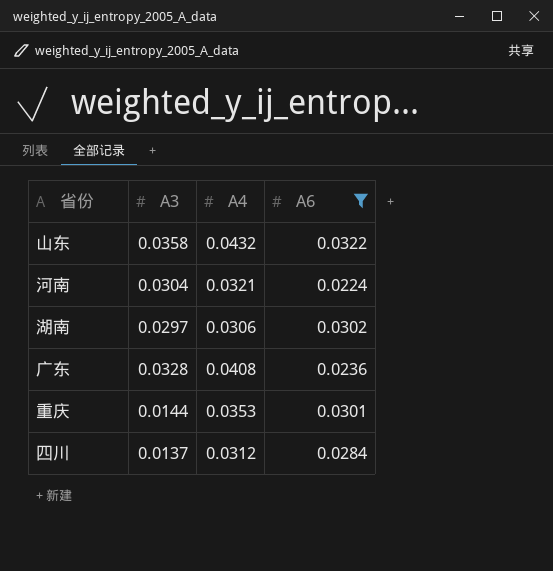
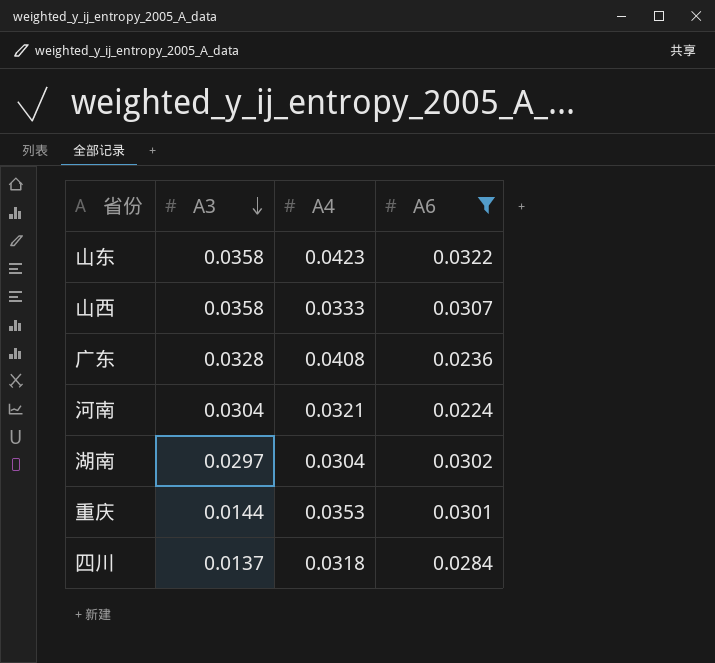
row order: none -> A3 descending
山东 | A4: 0.0432 -> 0.0423
row 山西: none -> 0.0358 | 0.0333 | 0.0307
湖南 | A4: 0.0306 -> 0.0304
四川 | A4: 0.0312 -> 0.0318

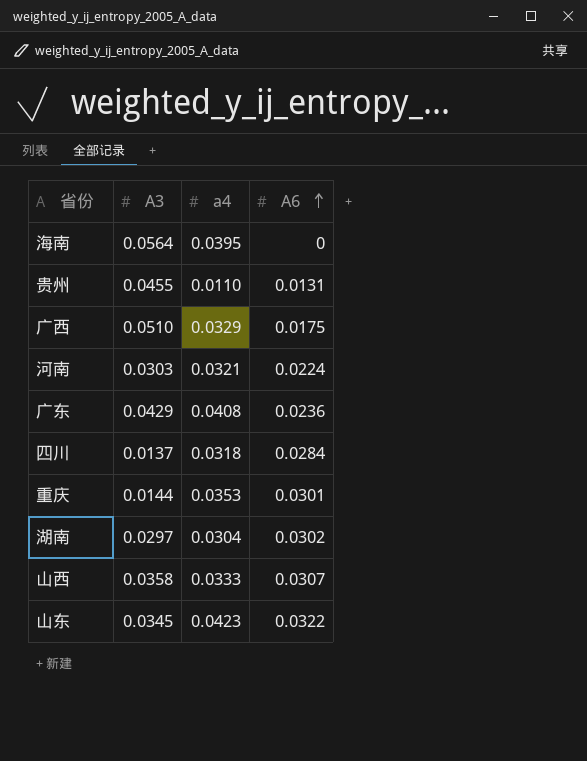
filter: A6 >= 0.0224 -> none
row order: A3 descending -> A6 ascending
column name: A4 -> a4
河南 | A3: 0.0304 -> 0.0303
广东 | A3: 0.0328 -> 0.0429
山东 | A3: 0.0358 -> 0.0345

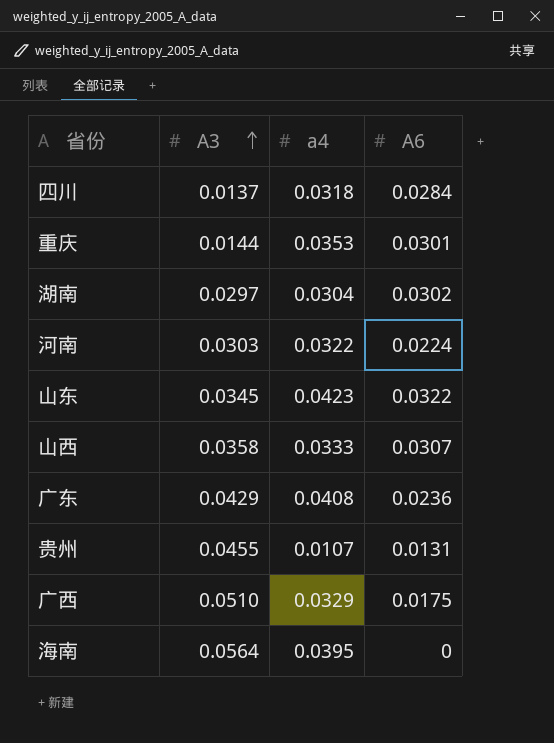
row order: A6 ascending -> A3 ascending
河南 | a4: 0.0321 -> 0.0322
贵州 | a4: 0.0110 -> 0.0107

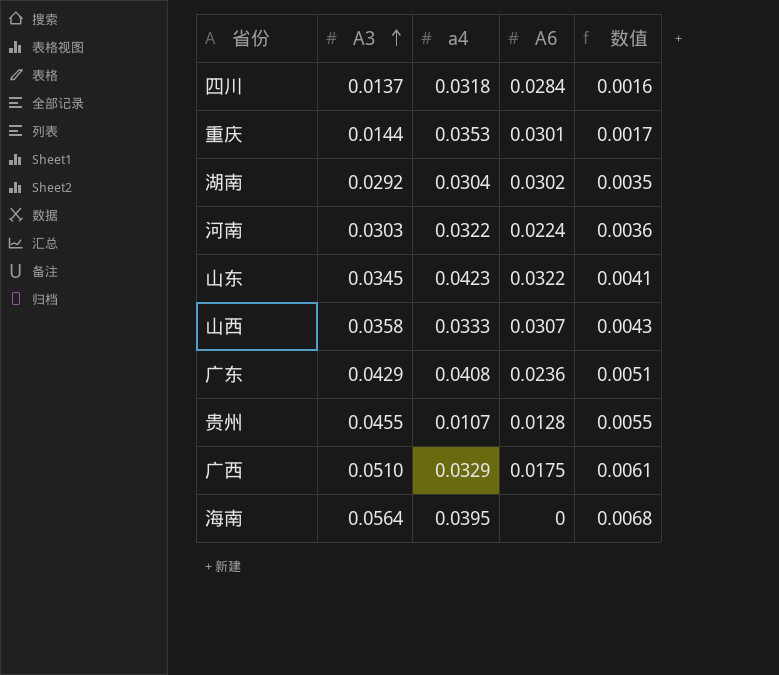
column 数值 | formula: none -> [A3] * 0.12
湖南 | A3: 0.0297 -> 0.0292
贵州 | A6: 0.0131 -> 0.0128

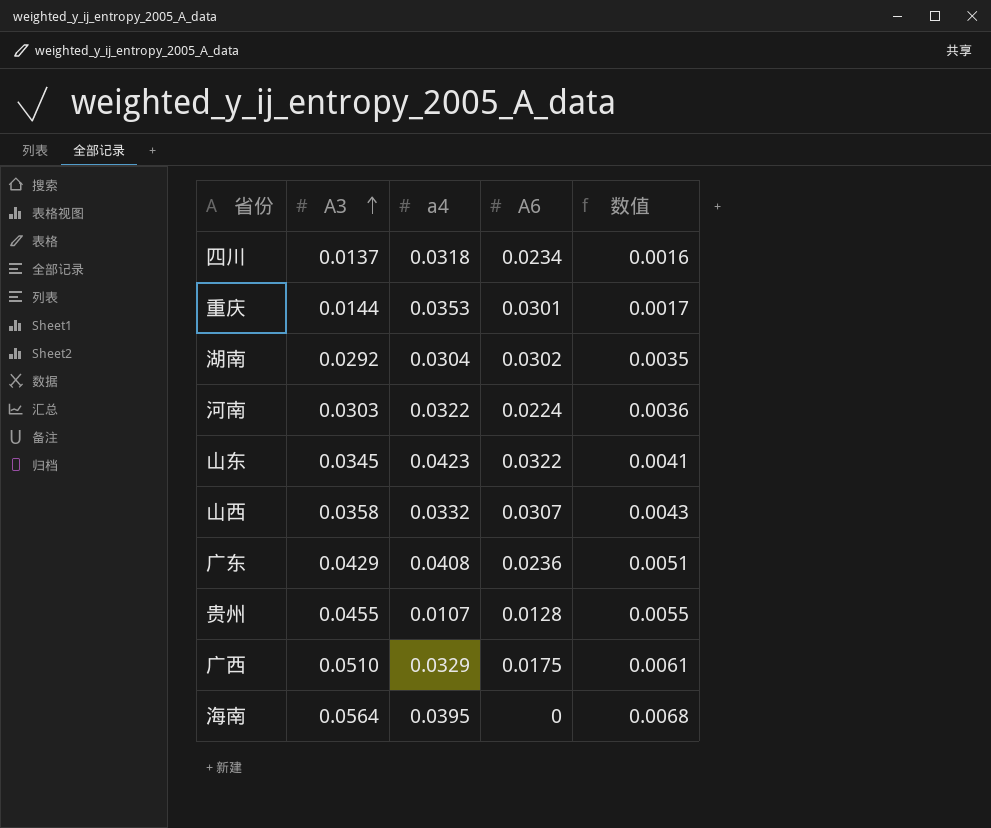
四川 | A6: 0.0284 -> 0.0234
山西 | a4: 0.0333 -> 0.0332

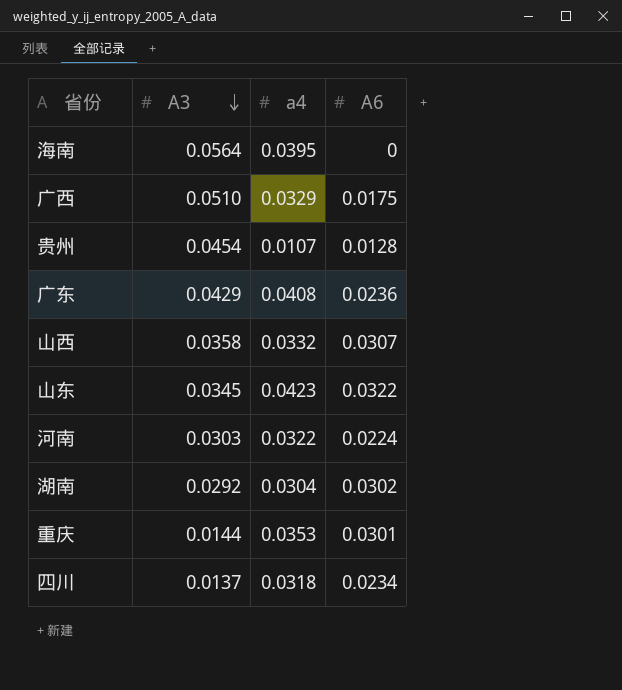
row order: A3 ascending -> A3 descending
column 数值 | formula: [A3] * 0.12 -> none
贵州 | A3: 0.0455 -> 0.0454

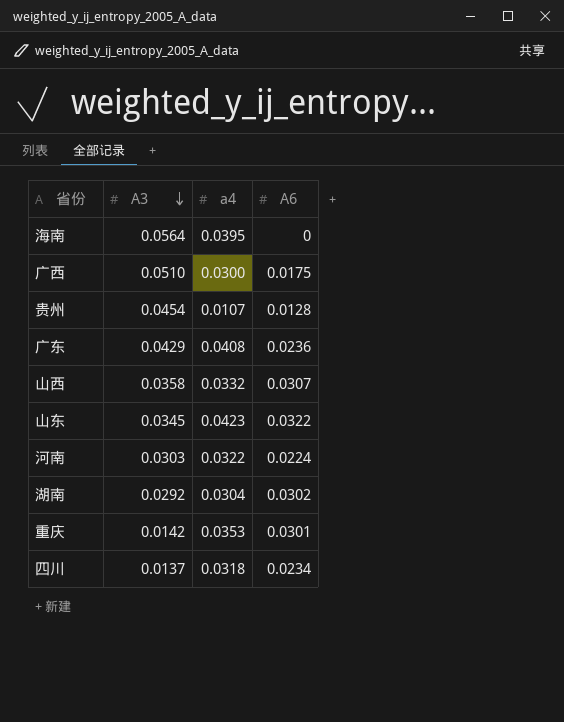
广西 | a4: 0.0329 -> 0.0300
重庆 | A3: 0.0144 -> 0.0142

